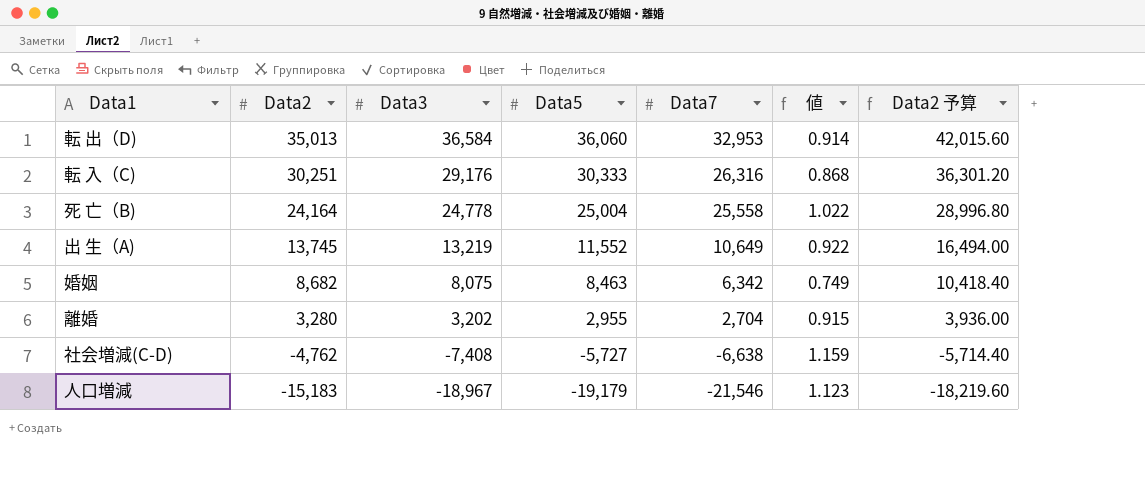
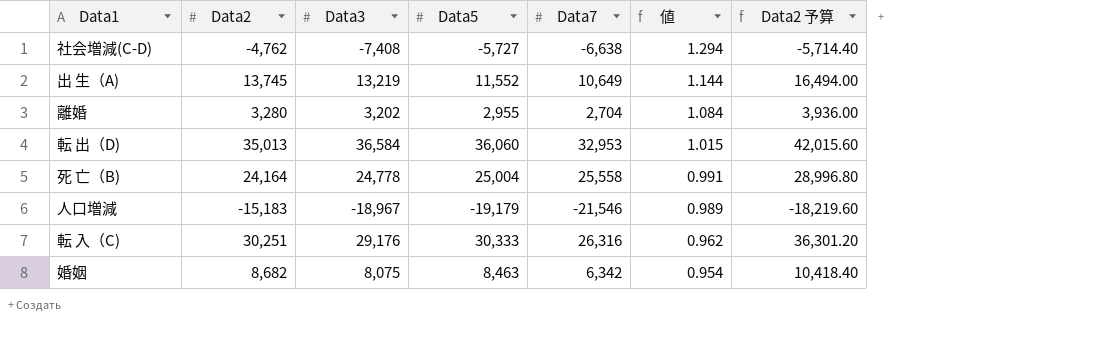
row order: Data2 descending -> 値 descending
column 値 | formula: [Data7] / [Data5] -> [Data3] / [Data5]

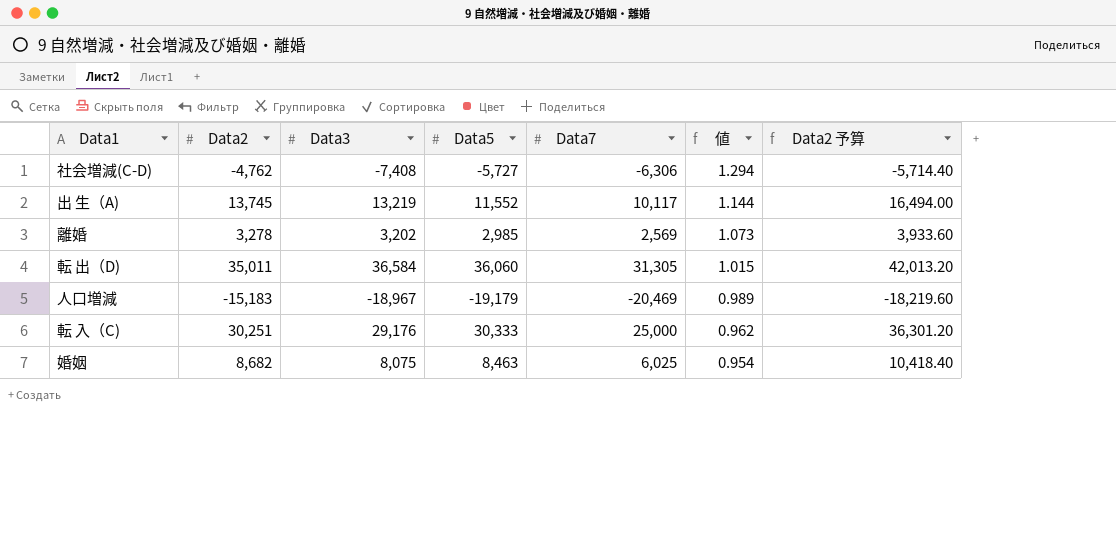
row 死 亡（B): 24,164 | 24,778 | 25,004 | 25,558 | 0.991 | 28,996.80 -> none
社会増減(C-D) | Data7: -6,638 -> -6,306
出 生（A) | Data7: 10,649 -> 10,117
離婚 | Data2: 3,280 -> 3,278
離婚 | Data5: 2,955 -> 2,985
離婚 | Data7: 2,704 -> 2,569
離婚 | 値: 1.084 -> 1.073
離婚 | Data2 予算: 3,936.00 -> 3,933.60
転 出（D) | Data2: 35,013 -> 35,011
転 出（D) | Data7: 32,953 -> 31,305
転 出（D) | Data2 予算: 42,015.60 -> 42,013.20
人口増減 | Data7: -21,546 -> -20,469
転 入（C) | Data7: 26,316 -> 25,000
婚姻 | Data7: 6,342 -> 6,025

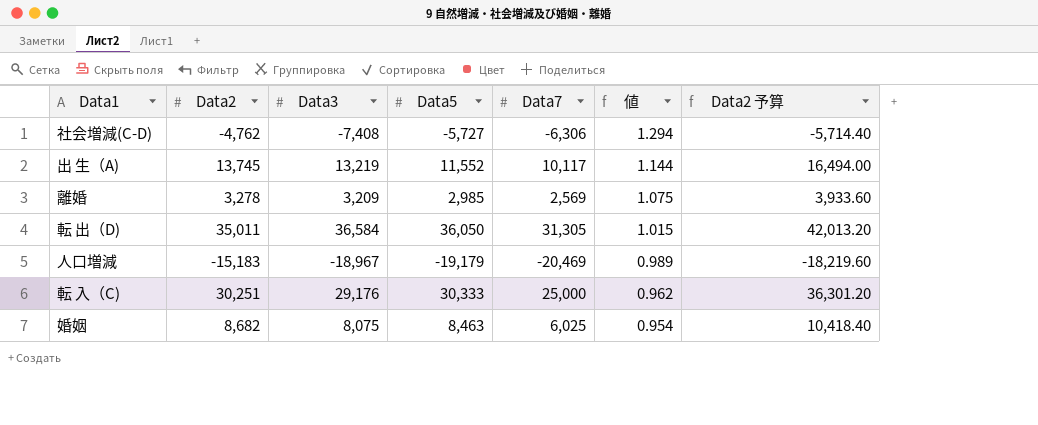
離婚 | Data3: 3,202 -> 3,209
離婚 | 値: 1.073 -> 1.075
転 出（D) | Data5: 36,060 -> 36,050

